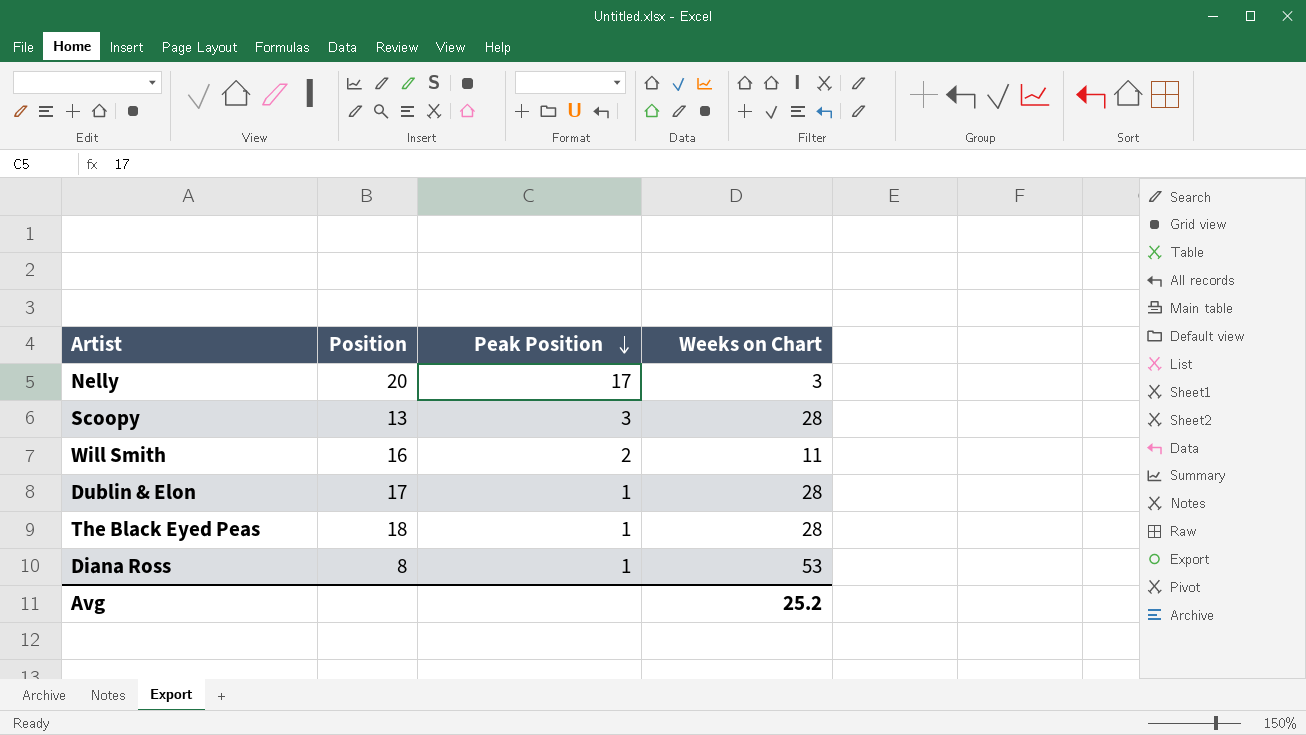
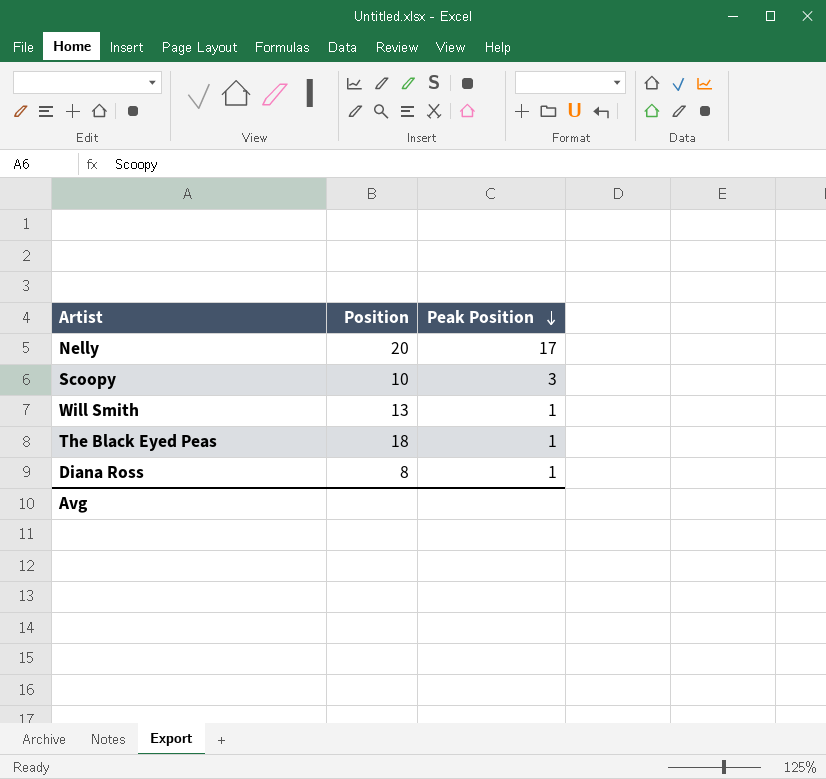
column Weeks on Chart | position: 4 -> none
row Dublin & Elon: 17 | 1 | 28 -> none
Scoopy | Position: 13 -> 10
Will Smith | Position: 16 -> 13
Will Smith | Peak Position: 2 -> 1

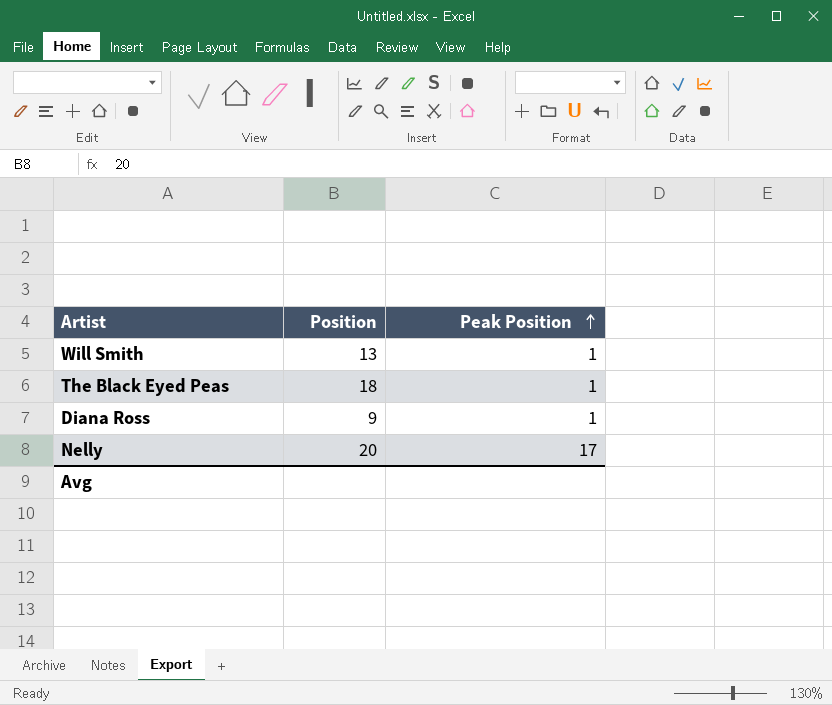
row order: Peak Position descending -> Peak Position ascending
row Scoopy: 10 | 3 -> none
Diana Ross | Position: 8 -> 9

